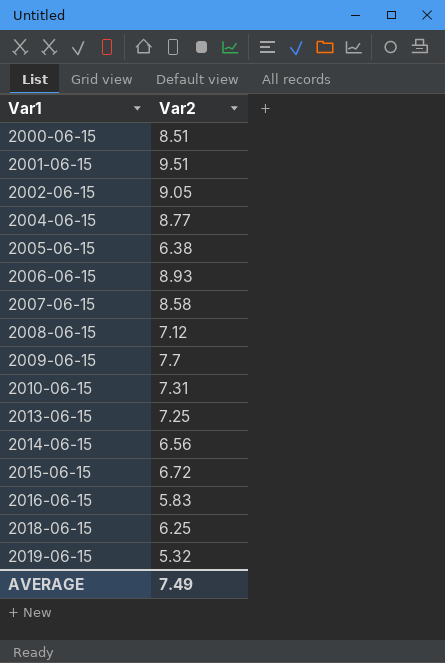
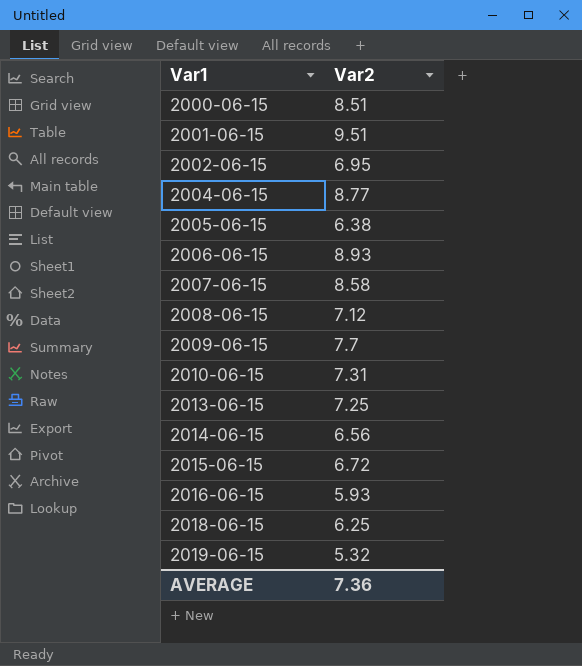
2002-06-15 | Var2: 9.05 -> 6.95
2016-06-15 | Var2: 5.83 -> 5.93
AVERAGE | Var2: 7.49 -> 7.36

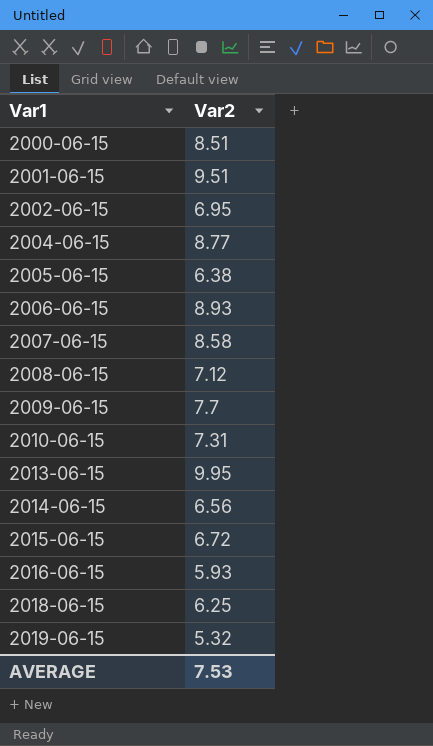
2013-06-15 | Var2: 7.25 -> 9.95
AVERAGE | Var2: 7.36 -> 7.53

